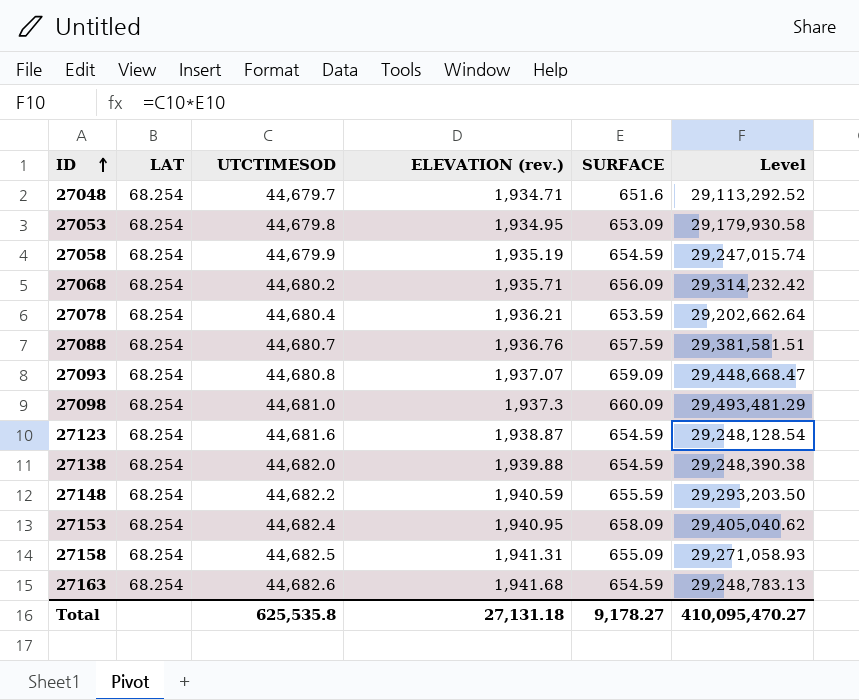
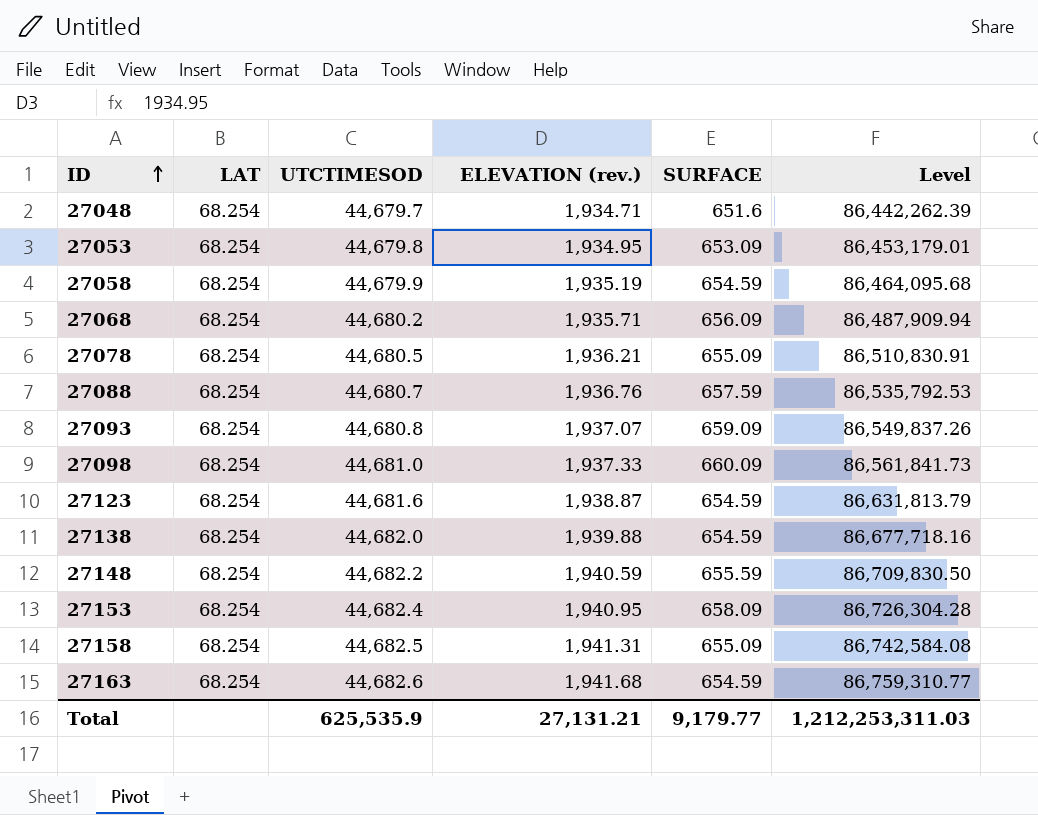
column Level | formula: [UTCTIMESOD] * [SURFACE] -> [UTCTIMESOD] * [ELEVATION (rev.)]
27078 | UTCTIMESOD: 44,680.4 -> 44,680.5
27078 | SURFACE: 653.59 -> 655.09
27098 | ELEVATION (rev.): 1,937.3 -> 1,937.33
Total | UTCTIMESOD: 625,535.8 -> 625,535.9
Total | ELEVATION (rev.): 27,131.18 -> 27,131.21
Total | SURFACE: 9,178.27 -> 9,179.77
Total | Level: 410,095,470.27 -> 1,212,253,311.03

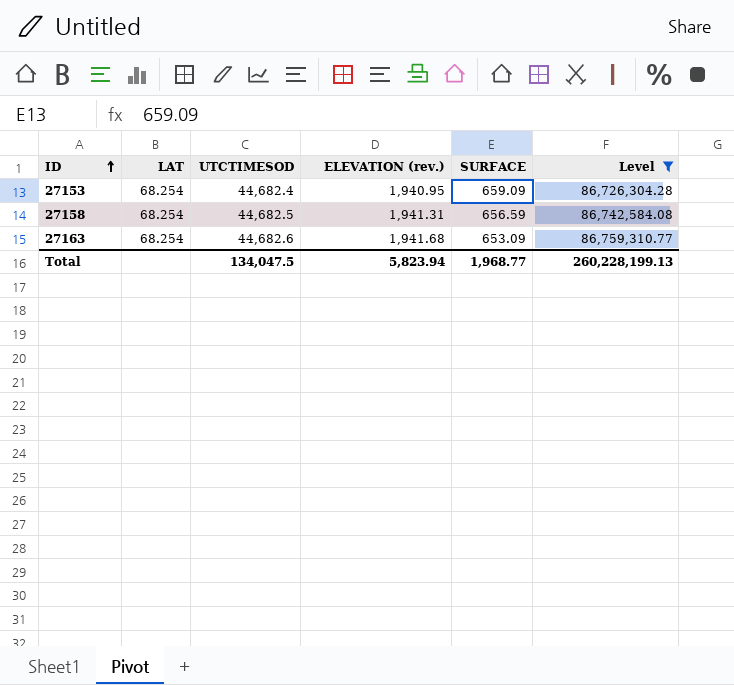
filter: none -> Level >= 86,726,304.28
27153 | SURFACE: 658.09 -> 659.09
27158 | SURFACE: 655.09 -> 656.59
27163 | SURFACE: 654.59 -> 653.09
Total | UTCTIMESOD: 625,535.9 -> 134,047.5
Total | ELEVATION (rev.): 27,131.21 -> 5,823.94
Total | SURFACE: 9,179.77 -> 1,968.77
Total | Level: 1,212,253,311.03 -> 260,228,199.13

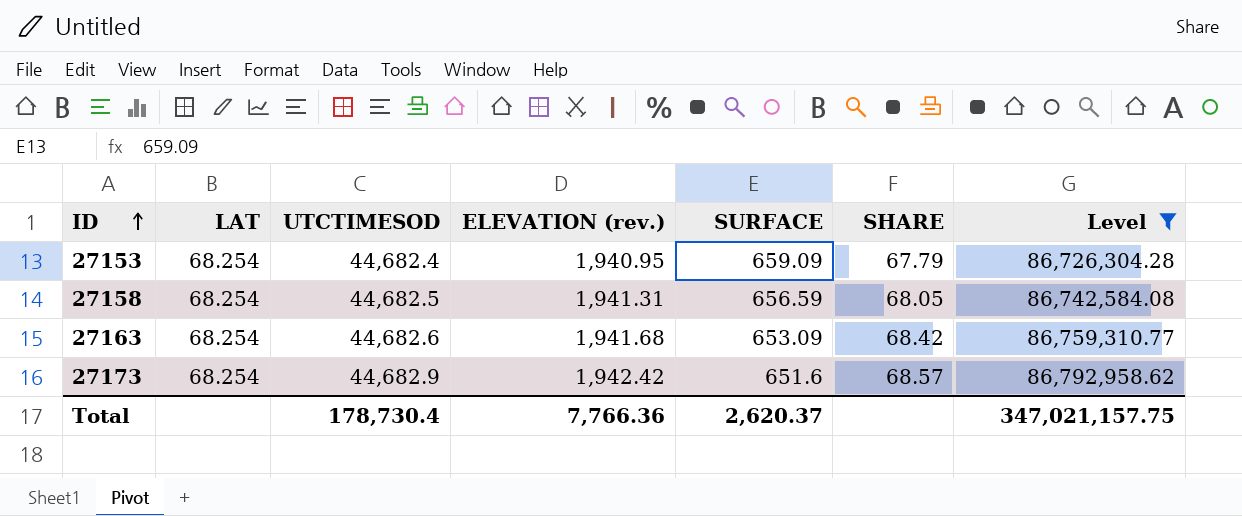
column SHARE | formula: none -> [UTCTIMESOD] / [SURFACE]
row 27173: none -> 68.254 | 44,682.9 | 1,942.42 | 651.6 | 68.57 | 86,792,958.62
Total | UTCTIMESOD: 134,047.5 -> 178,730.4
Total | ELEVATION (rev.): 5,823.94 -> 7,766.36
Total | SURFACE: 1,968.77 -> 2,620.37
Total | Level: 260,228,199.13 -> 347,021,157.75

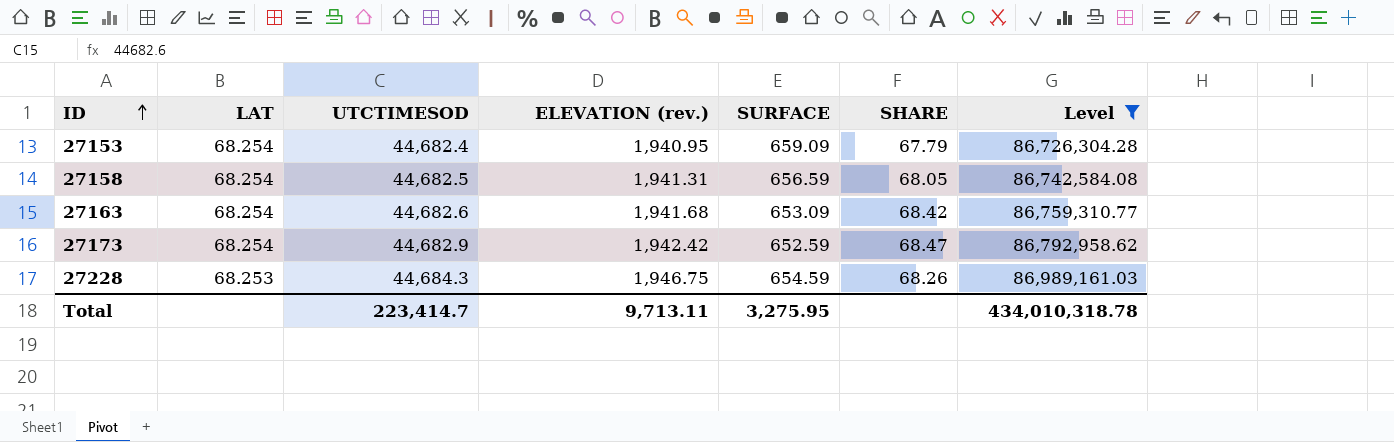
27173 | SURFACE: 651.6 -> 652.59
27173 | SHARE: 68.57 -> 68.47
row 27228: none -> 68.253 | 44,684.3 | 1,946.75 | 654.59 | 68.26 | 86,989,161.03
Total | UTCTIMESOD: 178,730.4 -> 223,414.7
Total | ELEVATION (rev.): 7,766.36 -> 9,713.11
Total | SURFACE: 2,620.37 -> 3,275.95
Total | Level: 347,021,157.75 -> 434,010,318.78

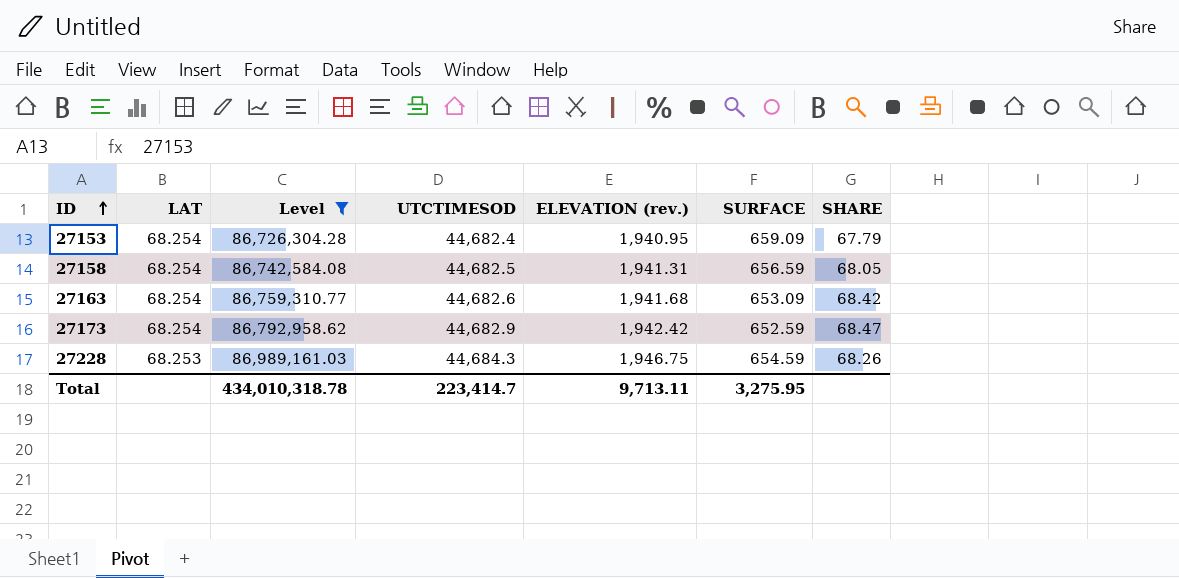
column Level | position: 7 -> 3

